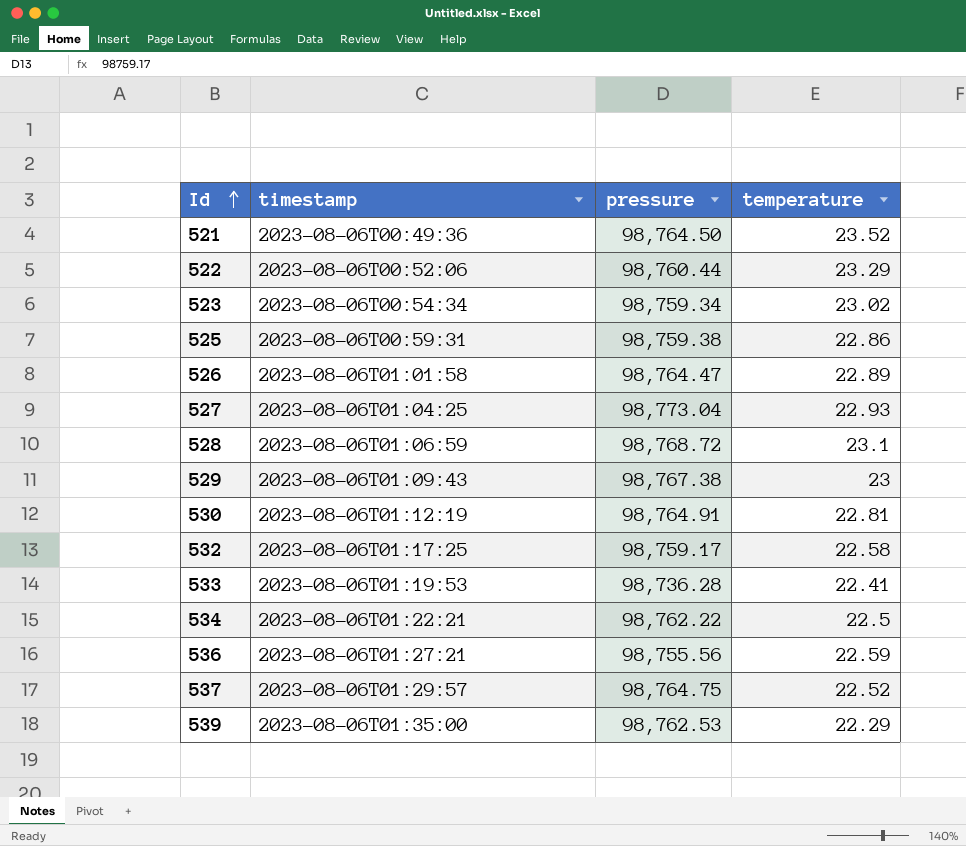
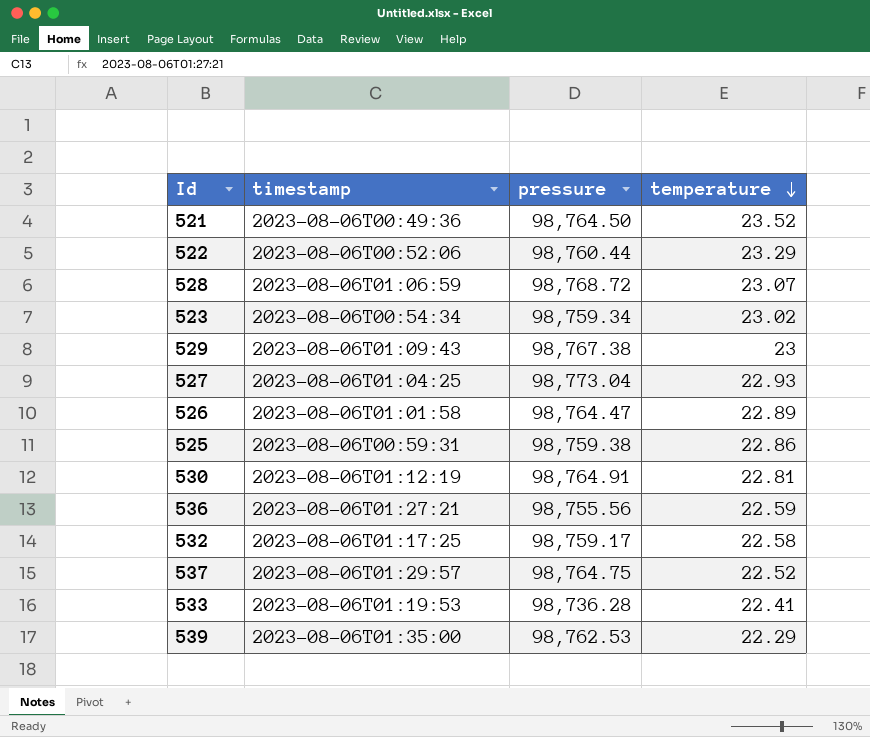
row order: Id ascending -> temperature descending
row 534: 2023-08-06T01:22:21 | 98,762.22 | 22.5 -> none
528 | temperature: 23.1 -> 23.07

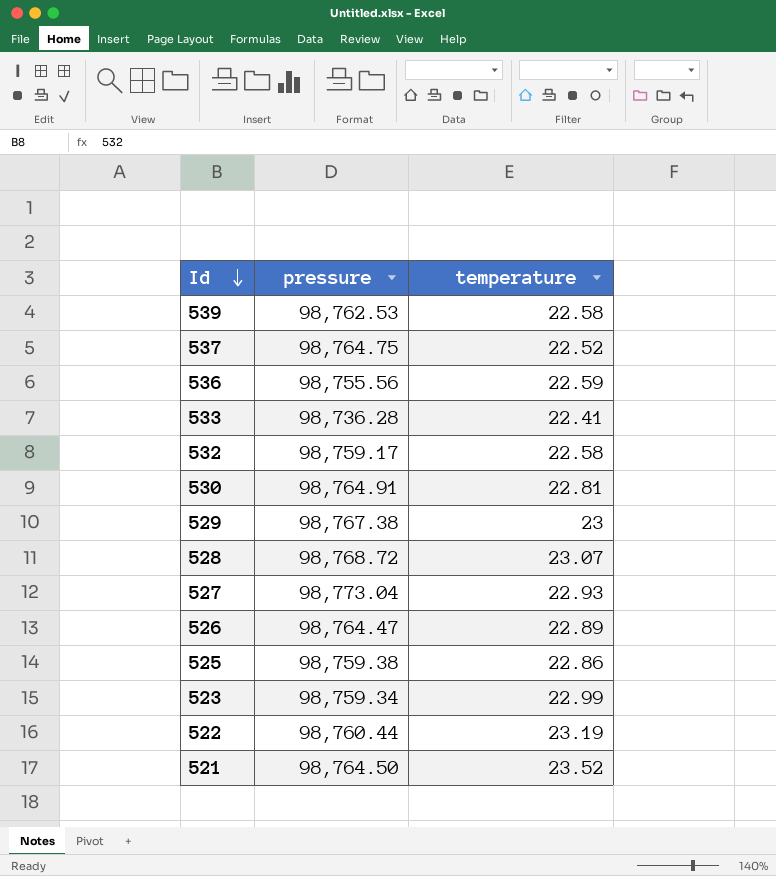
row order: temperature descending -> Id descending
column timestamp | position: 2 -> none
539 | temperature: 22.29 -> 22.58
523 | temperature: 23.02 -> 22.99
522 | temperature: 23.29 -> 23.19

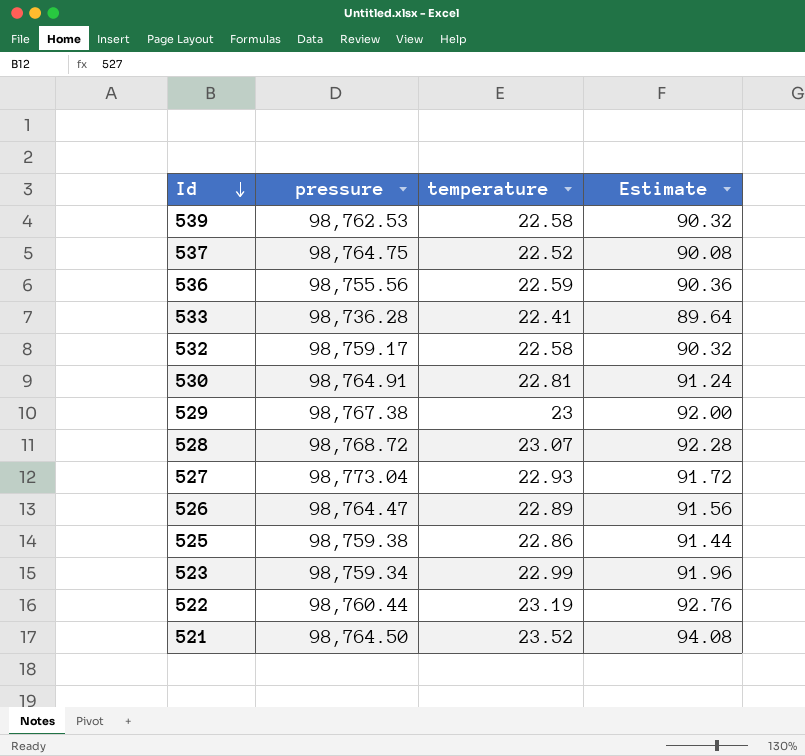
column Estimate | formula: none -> [temperature] * 4

